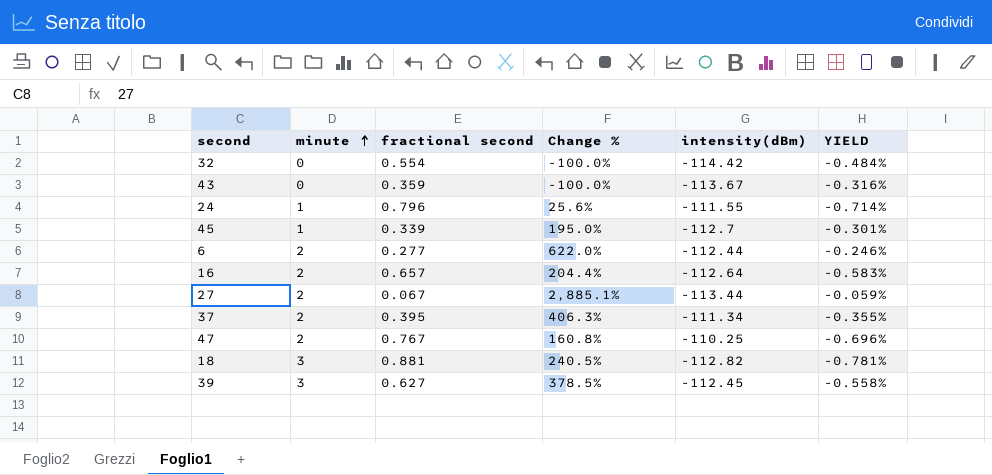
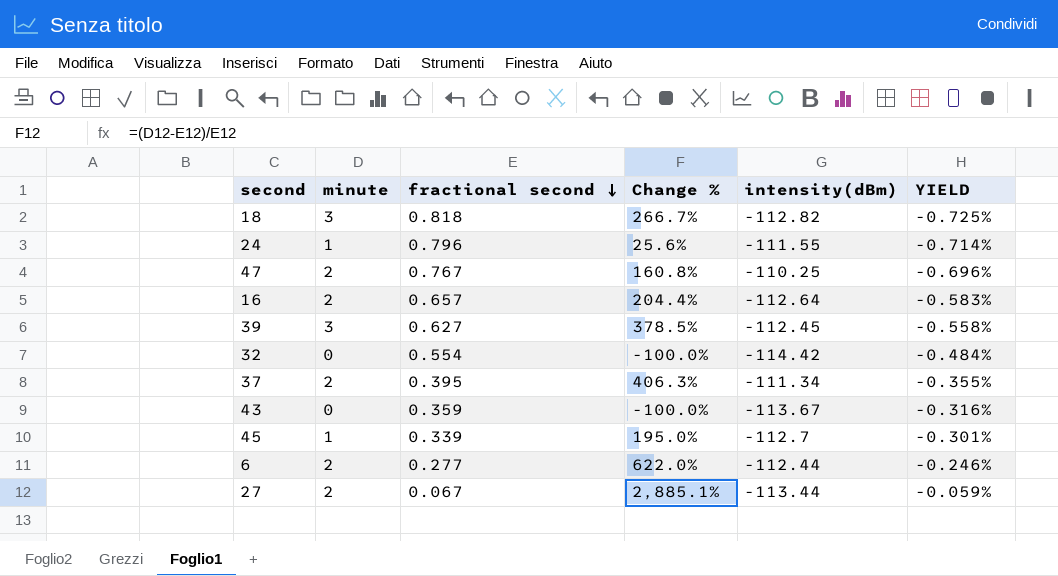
row order: minute ascending -> fractional second descending
18 | fractional second: 0.881 -> 0.818
18 | Change %: 240.5% -> 266.7%
18 | YIELD: -0.781% -> -0.725%

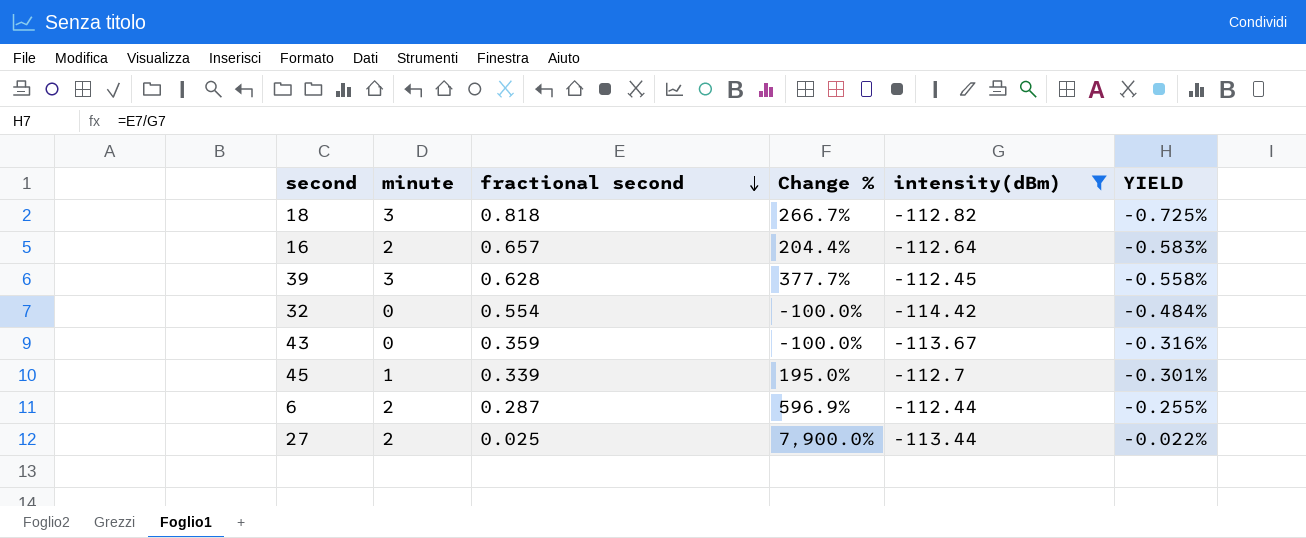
filter: none -> intensity(dBm) <= -112.44
39 | fractional second: 0.627 -> 0.628
39 | Change %: 378.5% -> 377.7%
6 | fractional second: 0.277 -> 0.287
6 | Change %: 622.0% -> 596.9%
6 | YIELD: -0.246% -> -0.255%
27 | fractional second: 0.067 -> 0.025
27 | Change %: 2,885.1% -> 7,900.0%
27 | YIELD: -0.059% -> -0.022%

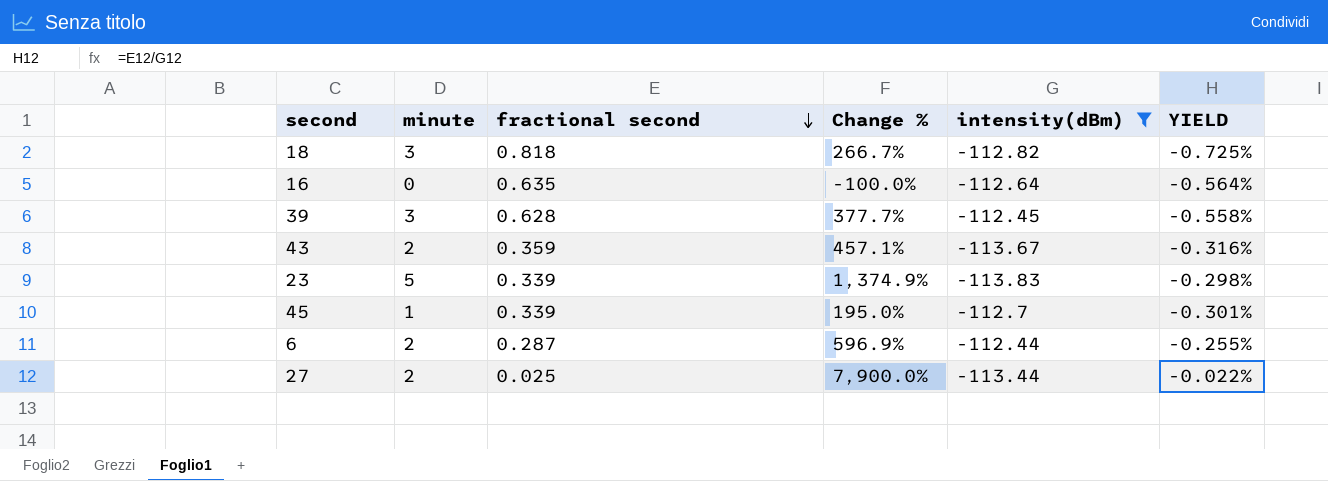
row 32: 0 | 0.554 | -100.0% | -114.42 | -0.484% -> none
16 | minute: 2 -> 0
16 | fractional second: 0.657 -> 0.635
16 | Change %: 204.4% -> -100.0%
16 | YIELD: -0.583% -> -0.564%
43 | minute: 0 -> 2
43 | Change %: -100.0% -> 457.1%
row 23: none -> 5 | 0.339 | 1,374.9% | -113.83 | -0.298%

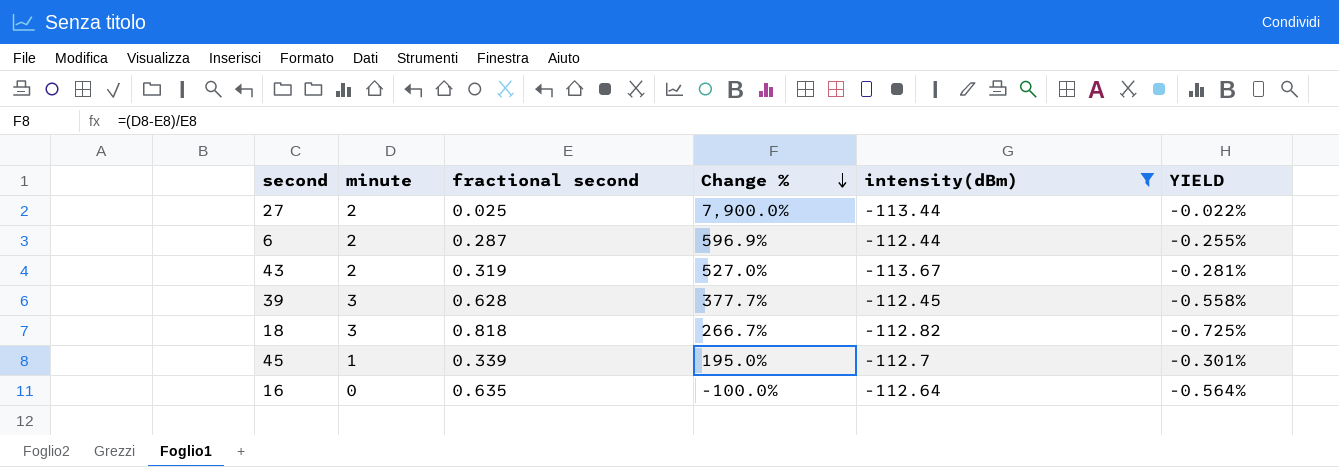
row order: fractional second descending -> Change % descending
row 23: 5 | 0.339 | 1,374.9% | -113.83 | -0.298% -> none
43 | fractional second: 0.359 -> 0.319
43 | Change %: 457.1% -> 527.0%
43 | YIELD: -0.316% -> -0.281%

